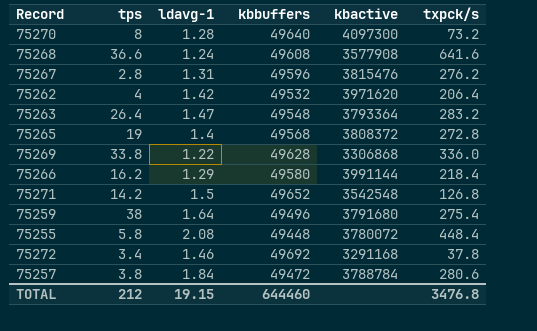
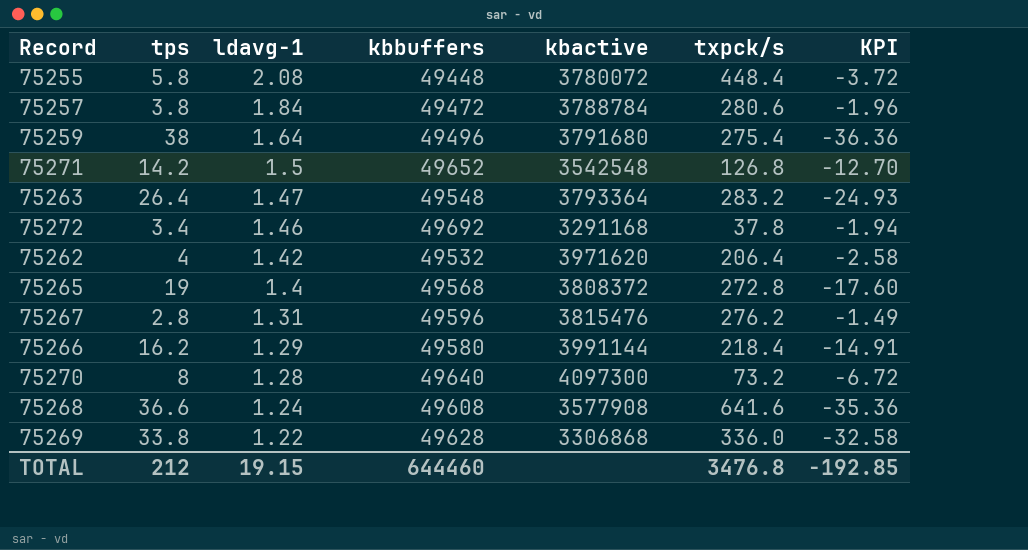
row order: none -> ldavg-1 descending
column KPI | formula: none -> [ldavg-1] - [tps]

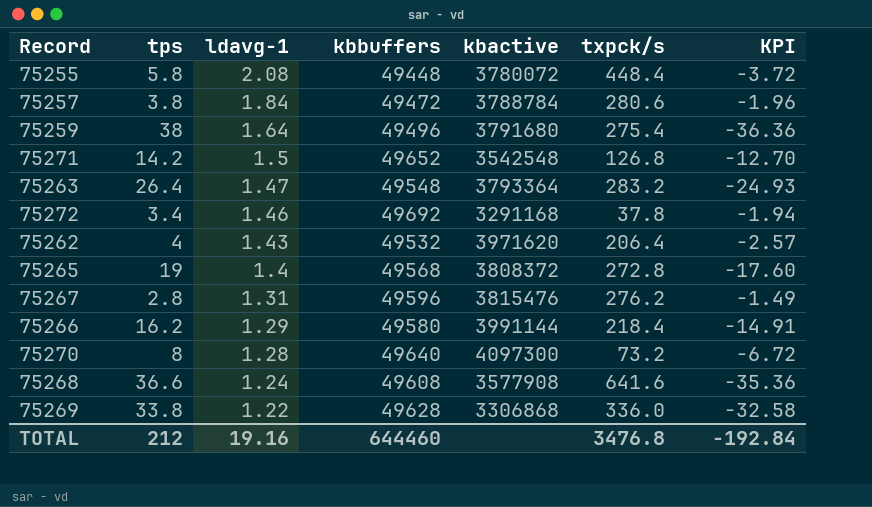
75262 | ldavg-1: 1.42 -> 1.43
75262 | KPI: -2.58 -> -2.57
TOTAL | ldavg-1: 19.15 -> 19.16
TOTAL | KPI: -192.85 -> -192.84

